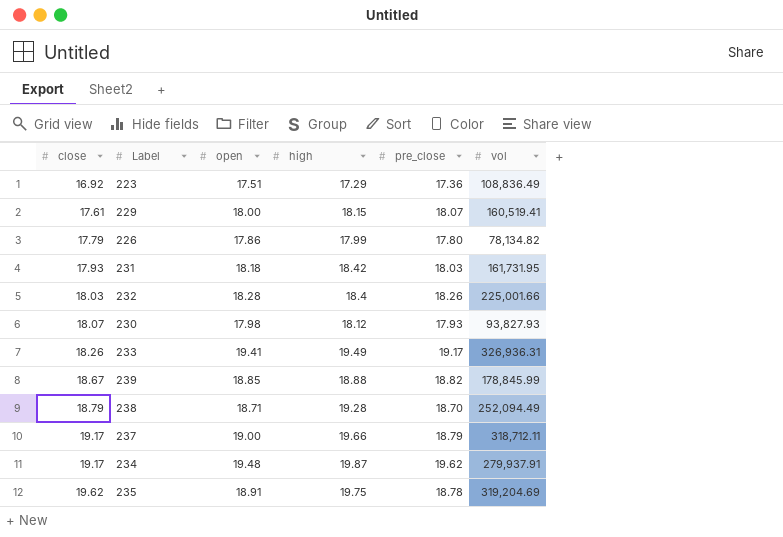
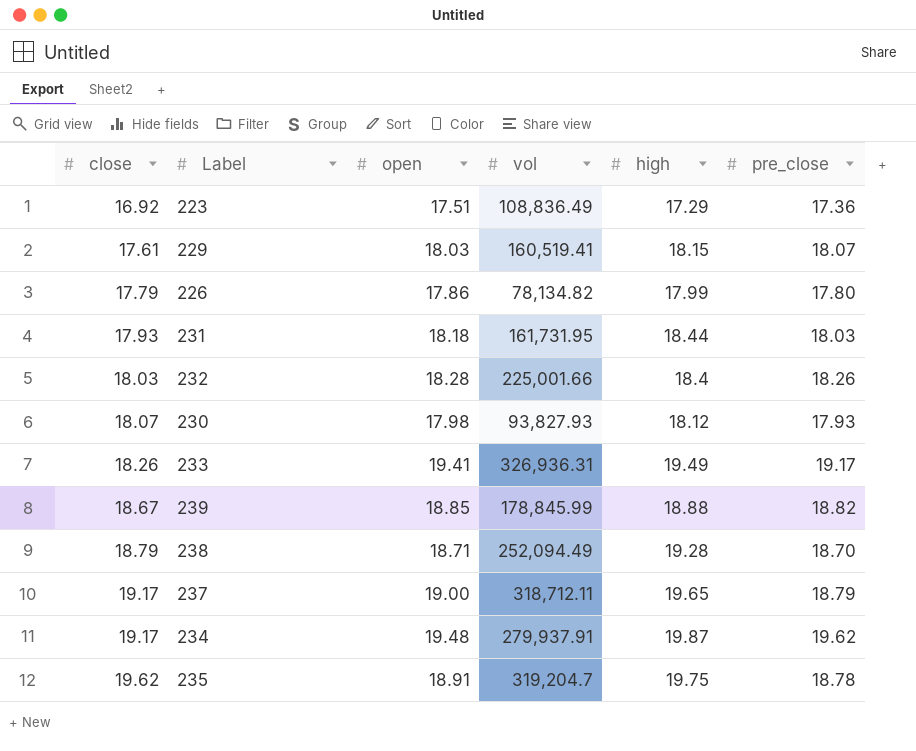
column vol | position: 6 -> 4
229 | open: 18.00 -> 18.03
231 | high: 18.42 -> 18.44
237 | high: 19.66 -> 19.65
235 | vol: 319,204.69 -> 319,204.7

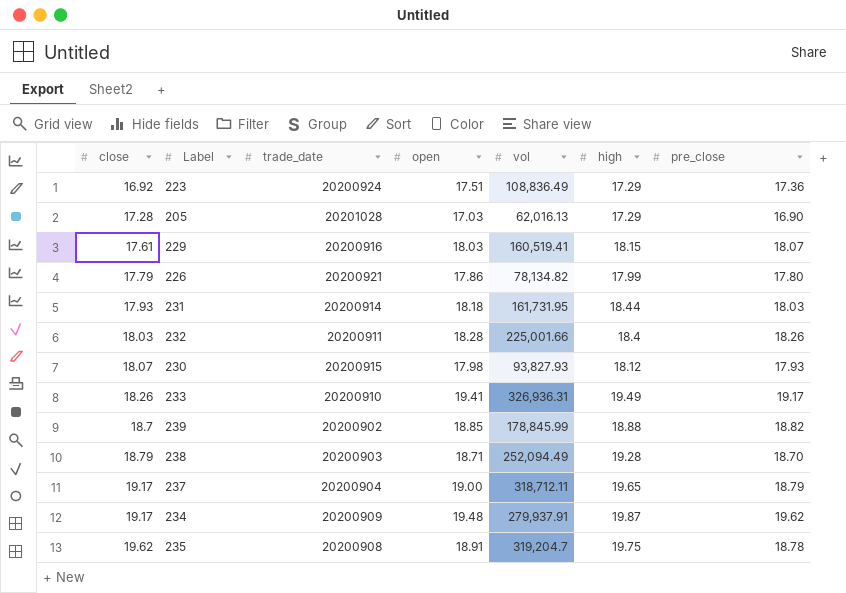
column trade_date | position: none -> 3
row 205: none -> 17.28 | 20201028 | 17.03 | 62,016.13 | 17.29 | 16.90
239 | close: 18.67 -> 18.7

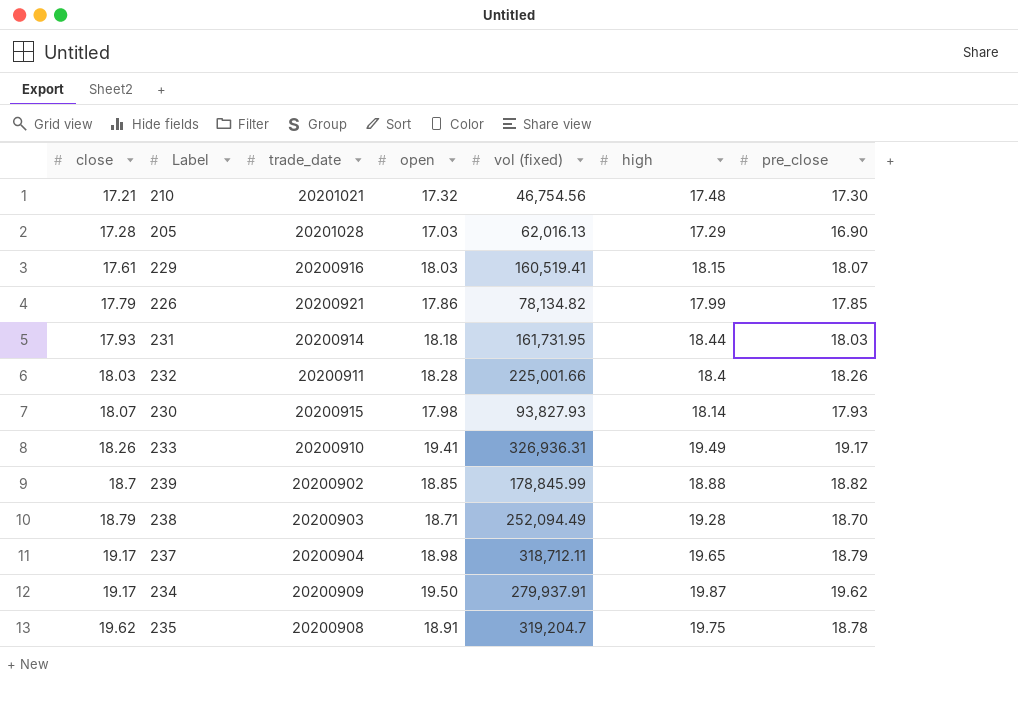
column name: vol -> vol (fixed)
row 223: 16.92 | 20200924 | 17.51 | 108,836.49 | 17.29 | 17.36 -> none
row 210: none -> 17.21 | 20201021 | 17.32 | 46,754.56 | 17.48 | 17.30
226 | pre_close: 17.80 -> 17.85
230 | high: 18.12 -> 18.14
237 | open: 19.00 -> 18.98
234 | open: 19.48 -> 19.50

